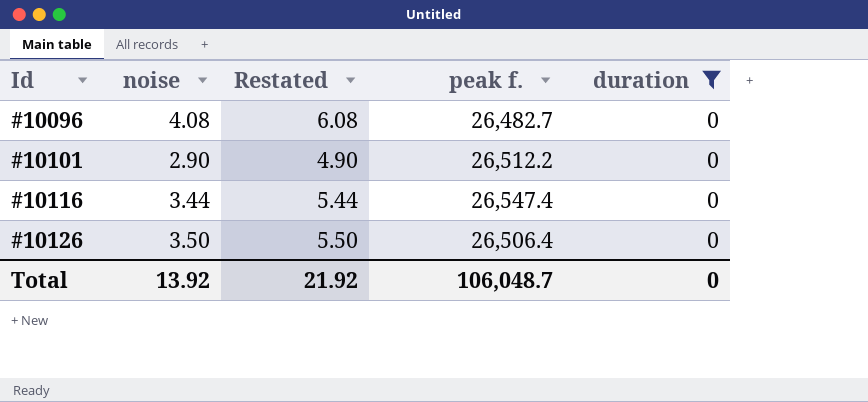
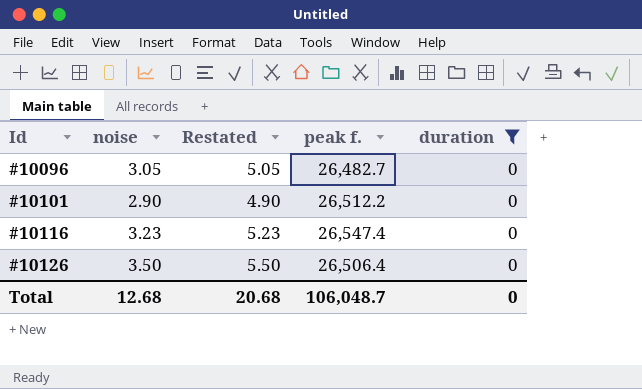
#10096 | noise: 4.08 -> 3.05
#10096 | Restated: 6.08 -> 5.05
#10116 | noise: 3.44 -> 3.23
#10116 | Restated: 5.44 -> 5.23
Total | noise: 13.92 -> 12.68
Total | Restated: 21.92 -> 20.68

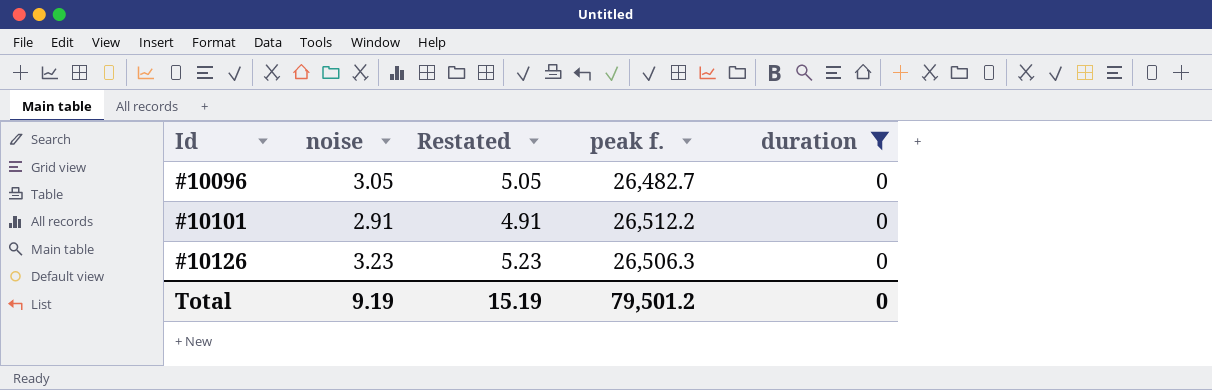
row #10116: 3.23 | 5.23 | 26,547.4 | 0 -> none
#10101 | noise: 2.90 -> 2.91
#10101 | Restated: 4.90 -> 4.91
#10126 | noise: 3.50 -> 3.23
#10126 | Restated: 5.50 -> 5.23
#10126 | peak f.: 26,506.4 -> 26,506.3
Total | noise: 12.68 -> 9.19
Total | Restated: 20.68 -> 15.19
Total | peak f.: 106,048.7 -> 79,501.2

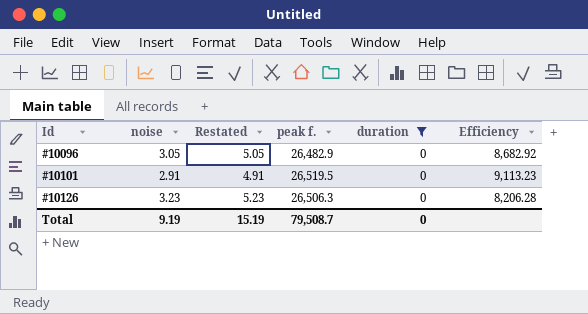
column Efficiency | formula: none -> [peak f.] / [noise]
#10096 | peak f.: 26,482.7 -> 26,482.9
#10101 | peak f.: 26,512.2 -> 26,519.5
Total | peak f.: 79,501.2 -> 79,508.7

